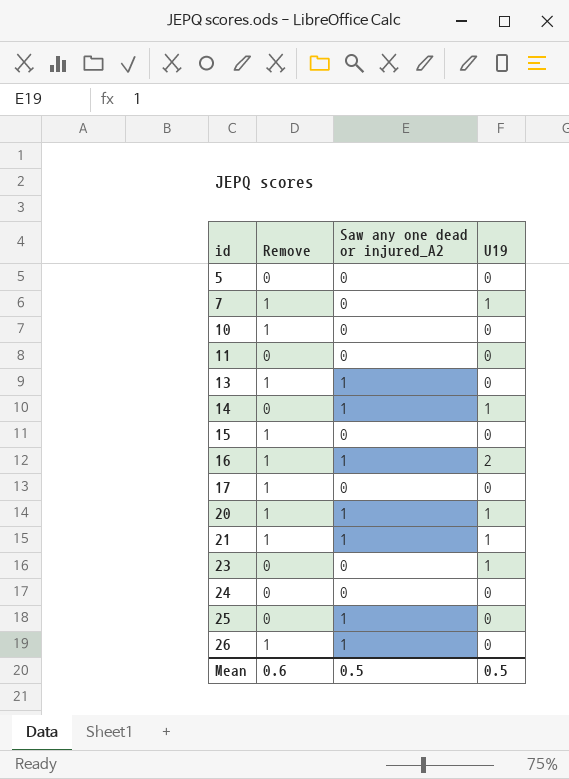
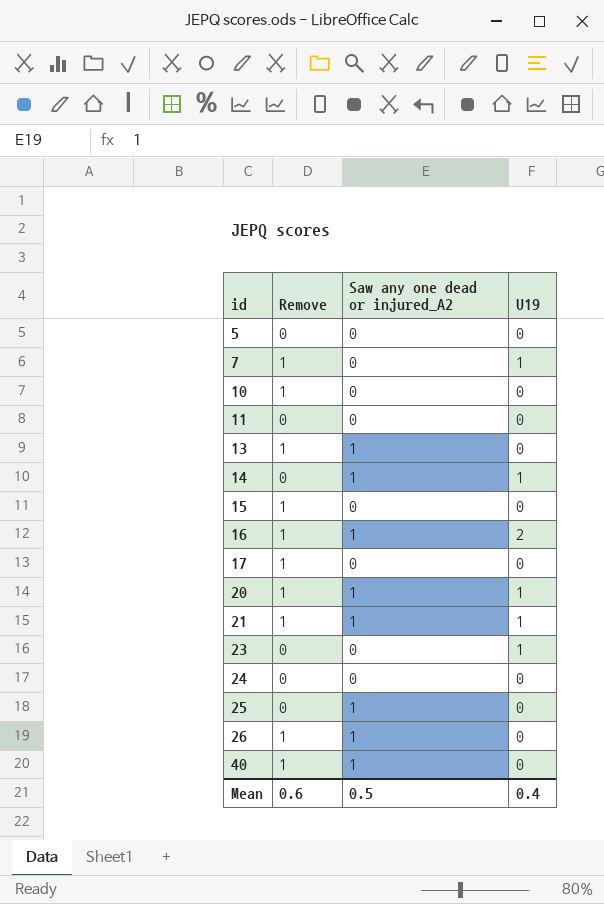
row 40: none -> 1 | 1 | 0
Mean | U19: 0.5 -> 0.4

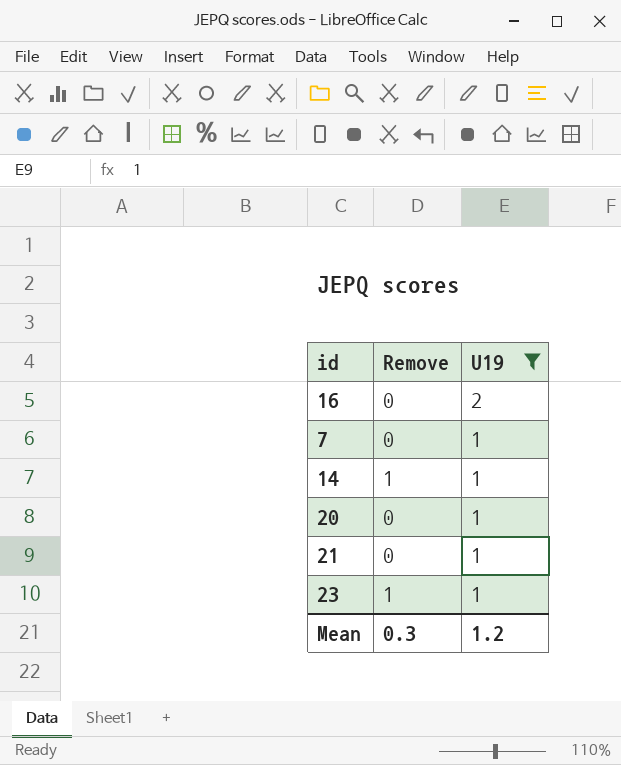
filter: none -> U19 != 0
row order: id ascending -> U19 descending
column Saw any one dead or injured_A2 | position: 3 -> none
16 | Remove: 1 -> 0
7 | Remove: 1 -> 0
14 | Remove: 0 -> 1
20 | Remove: 1 -> 0
21 | Remove: 1 -> 0
23 | Remove: 0 -> 1
Mean | Remove: 0.6 -> 0.3
Mean | U19: 0.4 -> 1.2

